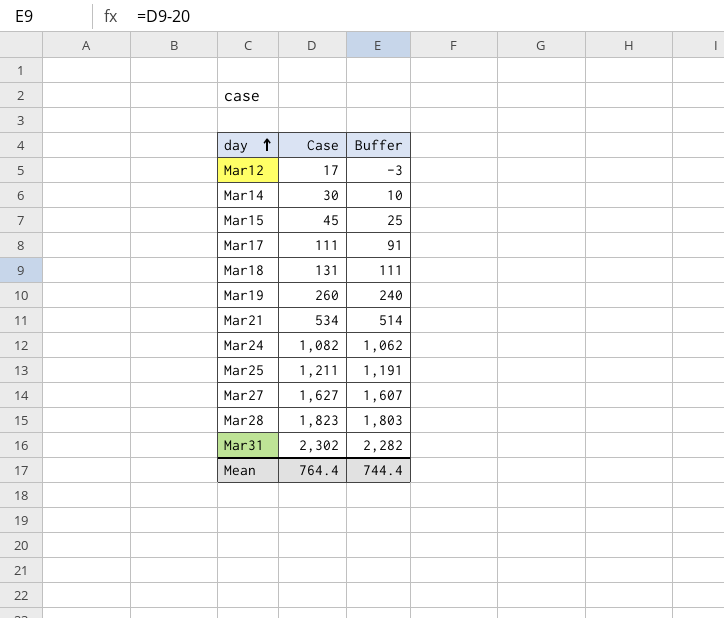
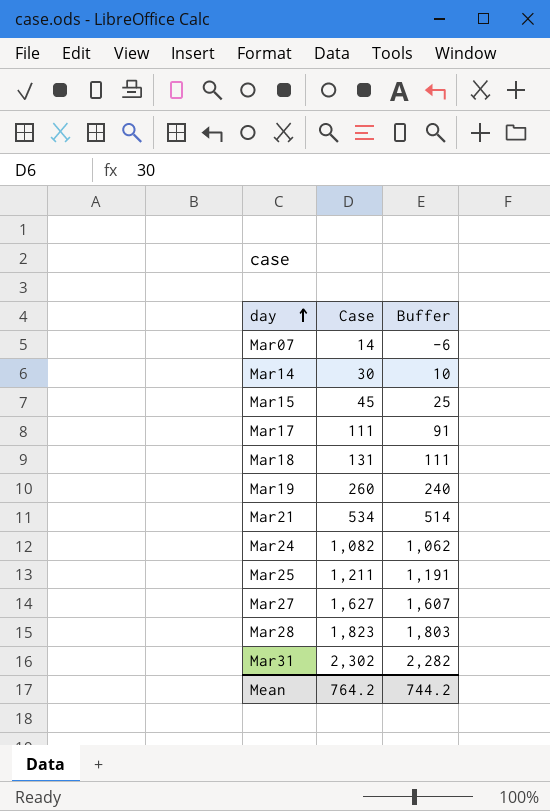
row Mar12: 17 | -3 -> none
row Mar07: none -> 14 | -6
Mean | Case: 764.4 -> 764.2
Mean | Buffer: 744.4 -> 744.2

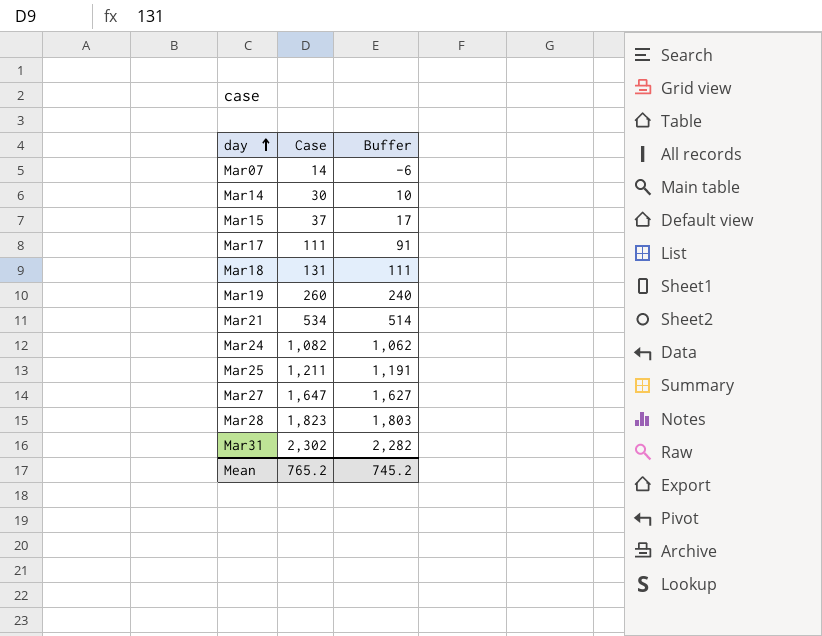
Mar15 | Case: 45 -> 37
Mar15 | Buffer: 25 -> 17
Mar27 | Case: 1,627 -> 1,647
Mar27 | Buffer: 1,607 -> 1,627
Mean | Case: 764.2 -> 765.2
Mean | Buffer: 744.2 -> 745.2

